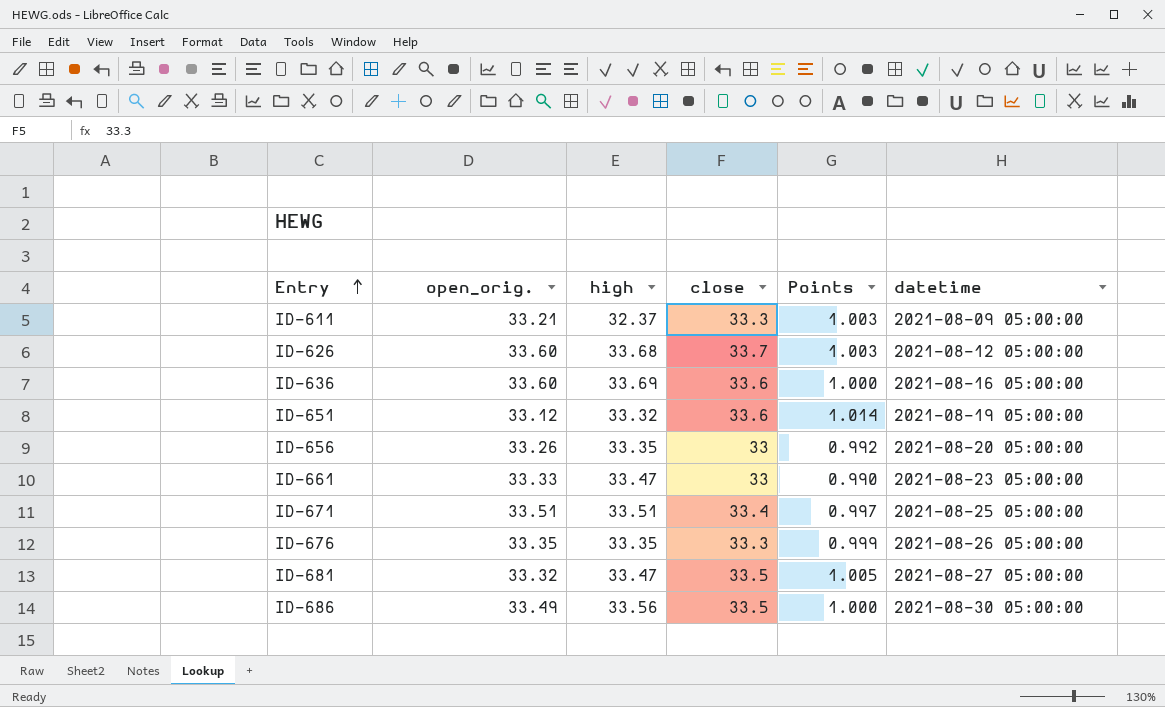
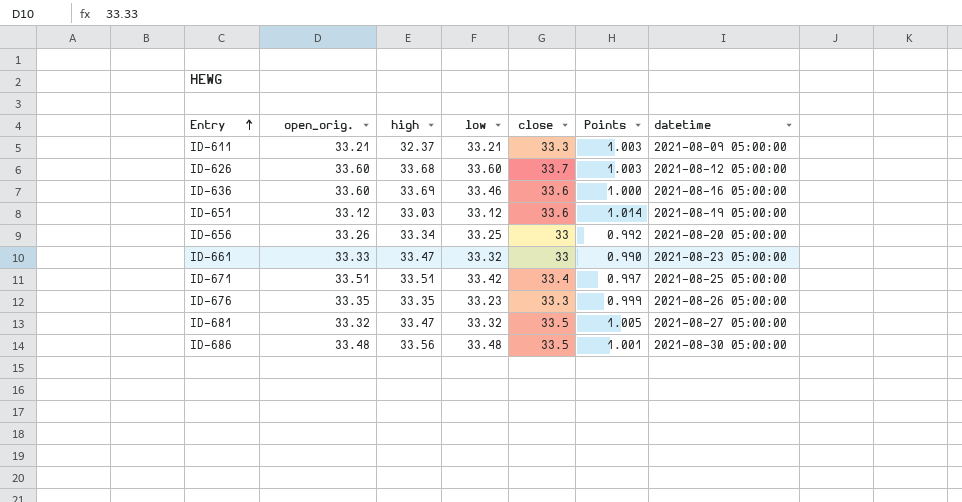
column low | position: none -> 4
ID-651 | high: 33.32 -> 33.03
ID-656 | high: 33.35 -> 33.34
ID-686 | open_orig.: 33.49 -> 33.48
ID-686 | Points: 1.000 -> 1.001

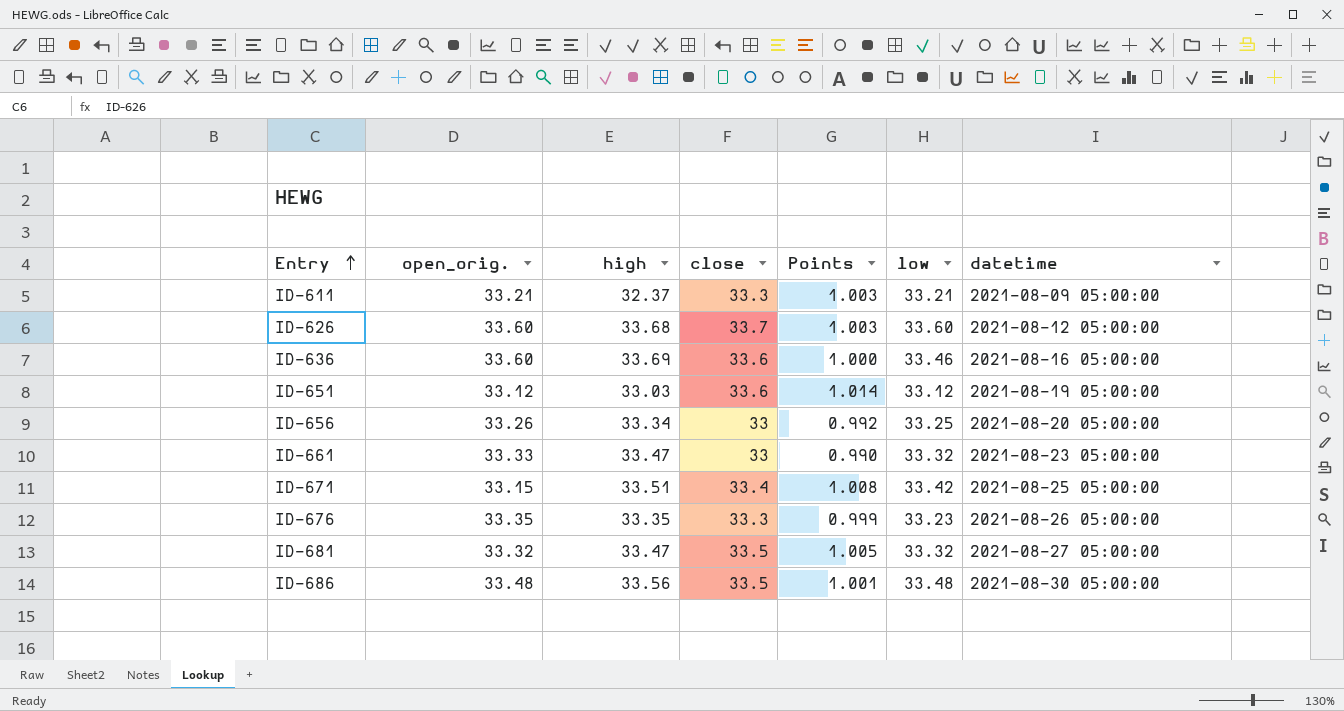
column low | position: 4 -> 6
ID-671 | open_orig.: 33.51 -> 33.15
ID-671 | Points: 0.997 -> 1.008

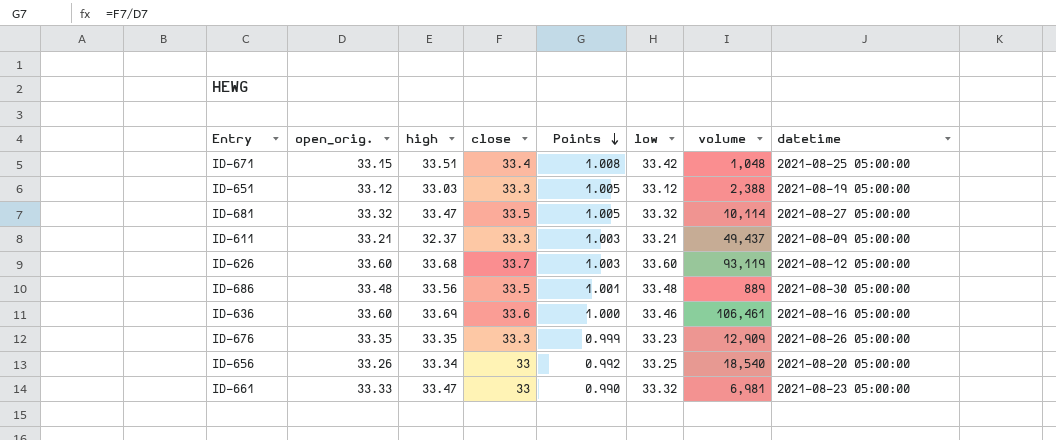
row order: Entry ascending -> Points descending
column volume | position: none -> 7
ID-651 | close: 33.6 -> 33.3
ID-651 | Points: 1.014 -> 1.005

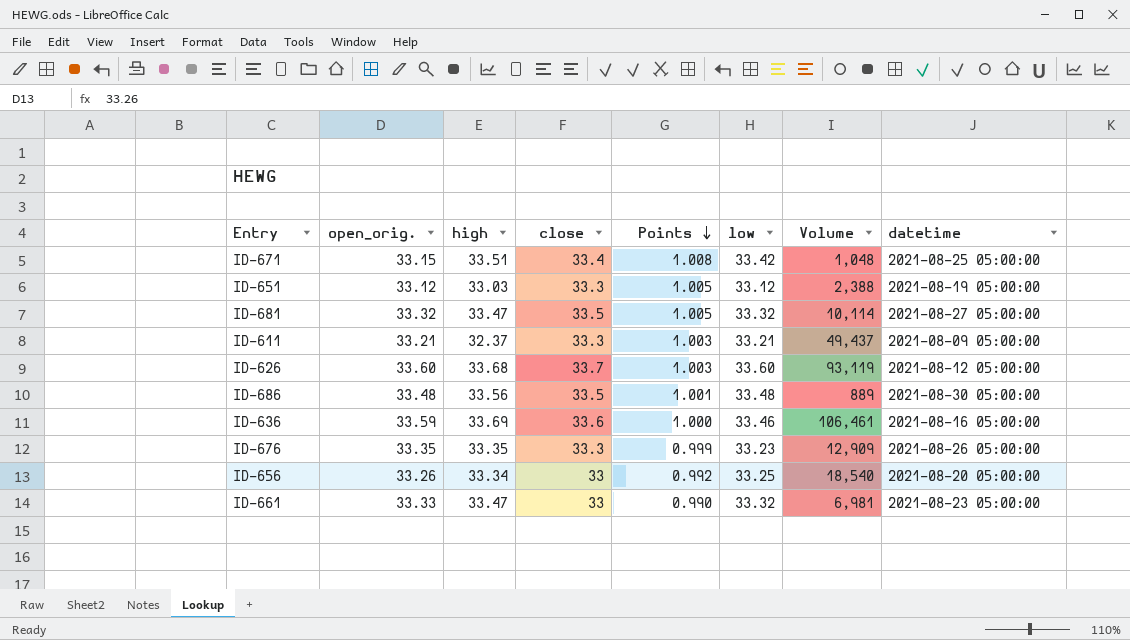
column name: volume -> Volume
ID-636 | open_orig.: 33.60 -> 33.59

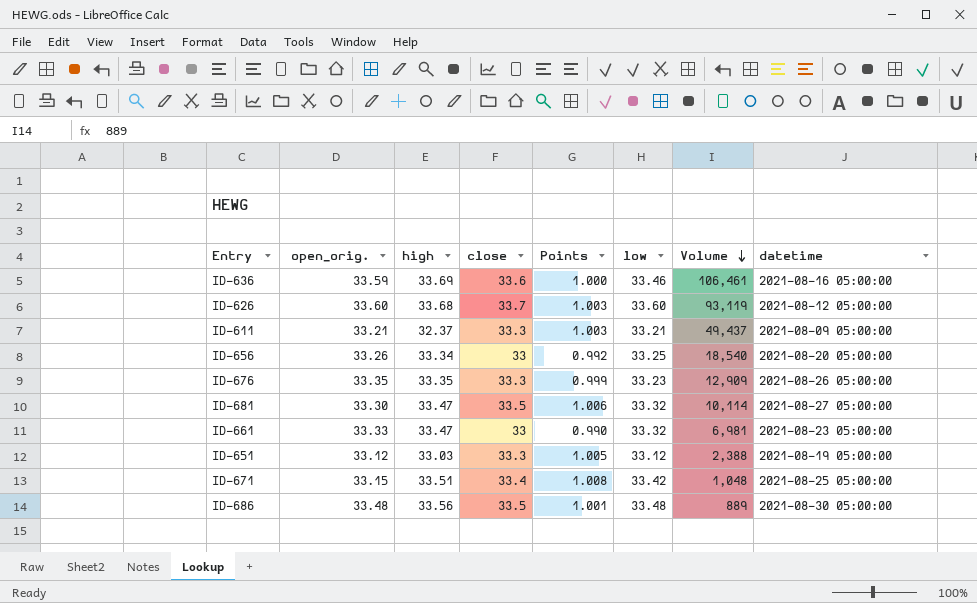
row order: Points descending -> Volume descending
ID-681 | open_orig.: 33.32 -> 33.30
ID-681 | Points: 1.005 -> 1.006

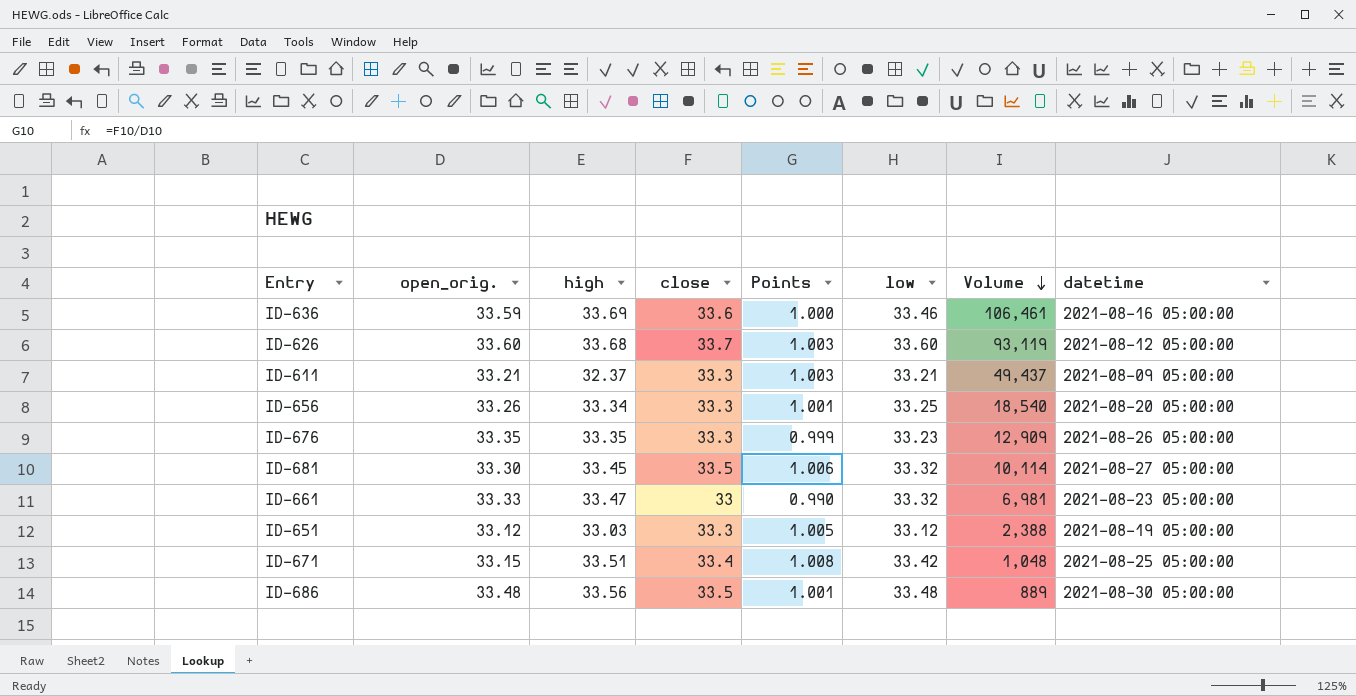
ID-656 | close: 33 -> 33.3
ID-656 | Points: 0.992 -> 1.001
ID-681 | high: 33.47 -> 33.45

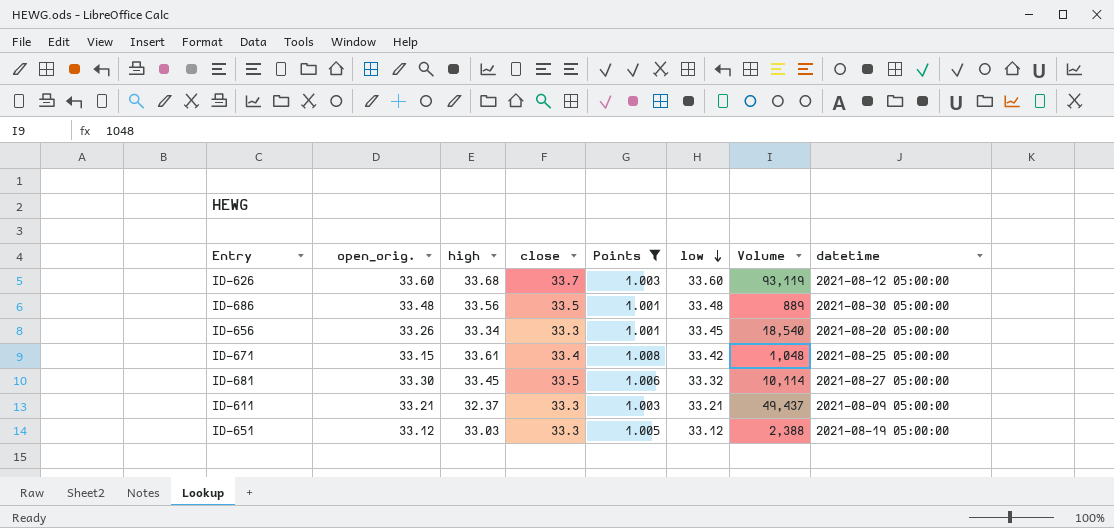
filter: none -> Points >= 1.001
row order: Volume descending -> low descending
ID-656 | low: 33.25 -> 33.45
ID-671 | high: 33.51 -> 33.61

